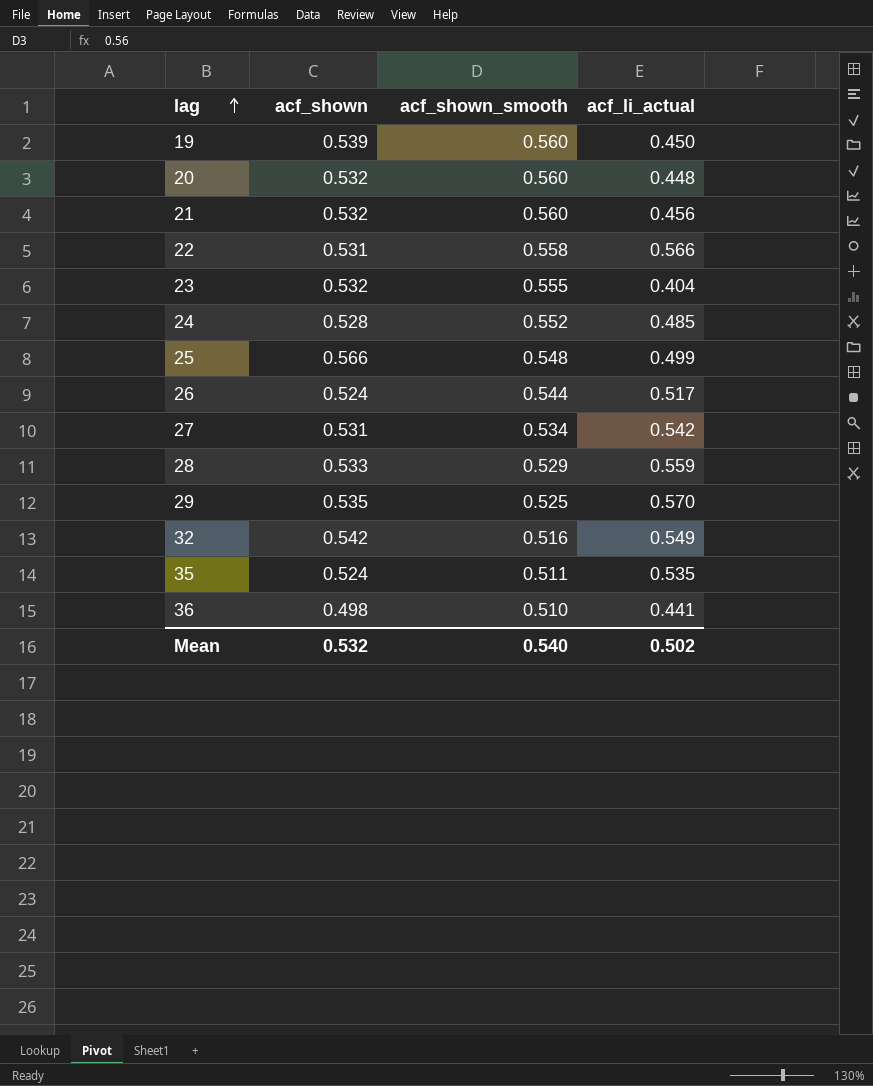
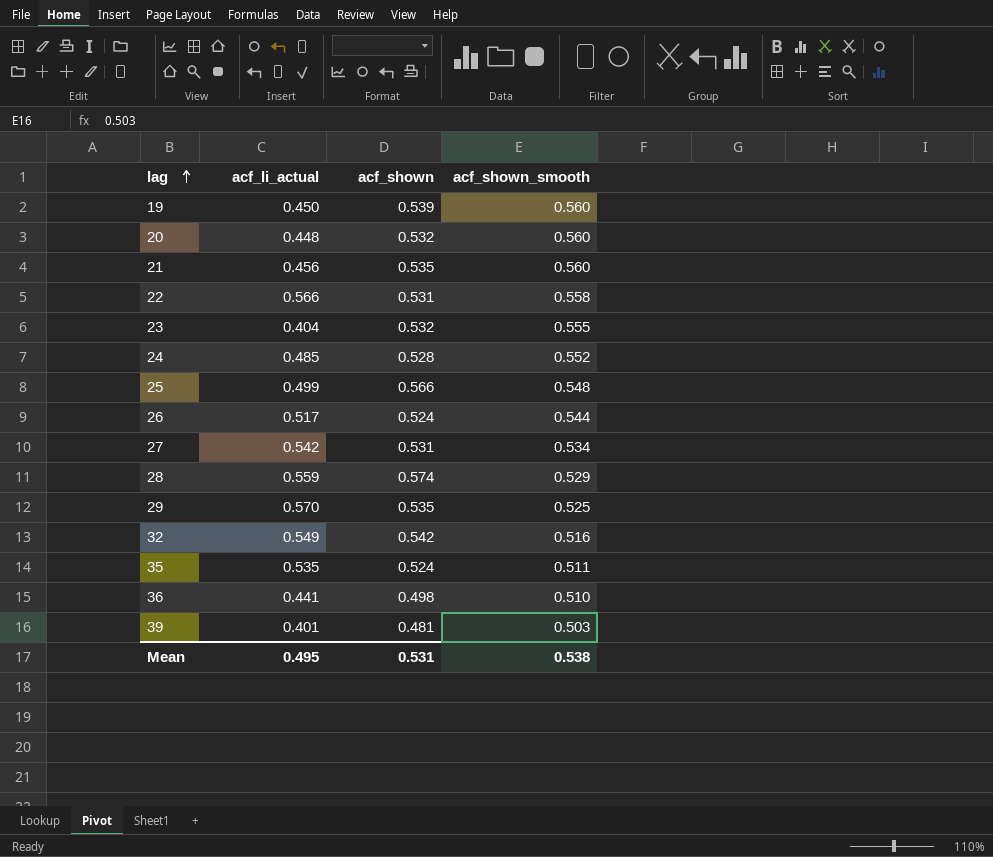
column acf_li_actual | position: 4 -> 2
21 | acf_shown: 0.532 -> 0.535
28 | acf_shown: 0.533 -> 0.574
row 39: none -> 0.401 | 0.481 | 0.503
Mean | acf_li_actual: 0.502 -> 0.495
Mean | acf_shown: 0.532 -> 0.531
Mean | acf_shown_smooth: 0.540 -> 0.538

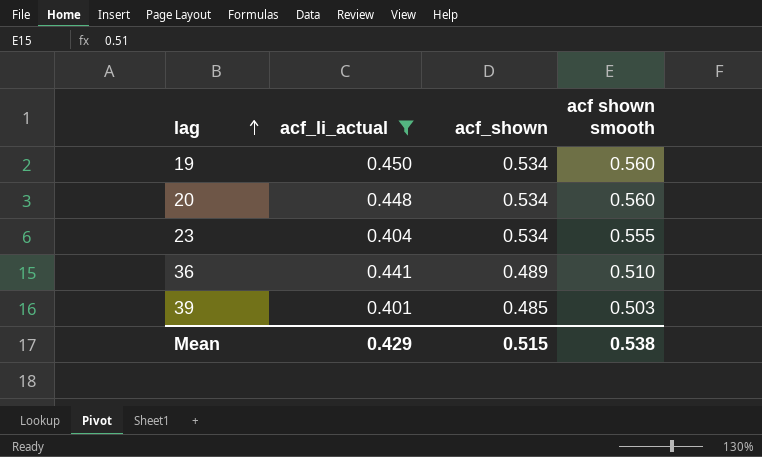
filter: none -> acf_li_actual <= 0.450
column name: acf_shown_smooth -> acf shown smooth
19 | acf_shown: 0.539 -> 0.534
20 | acf_shown: 0.532 -> 0.534
23 | acf_shown: 0.532 -> 0.534
36 | acf_shown: 0.498 -> 0.489
39 | acf_shown: 0.481 -> 0.485
Mean | acf_li_actual: 0.495 -> 0.429
Mean | acf_shown: 0.531 -> 0.515

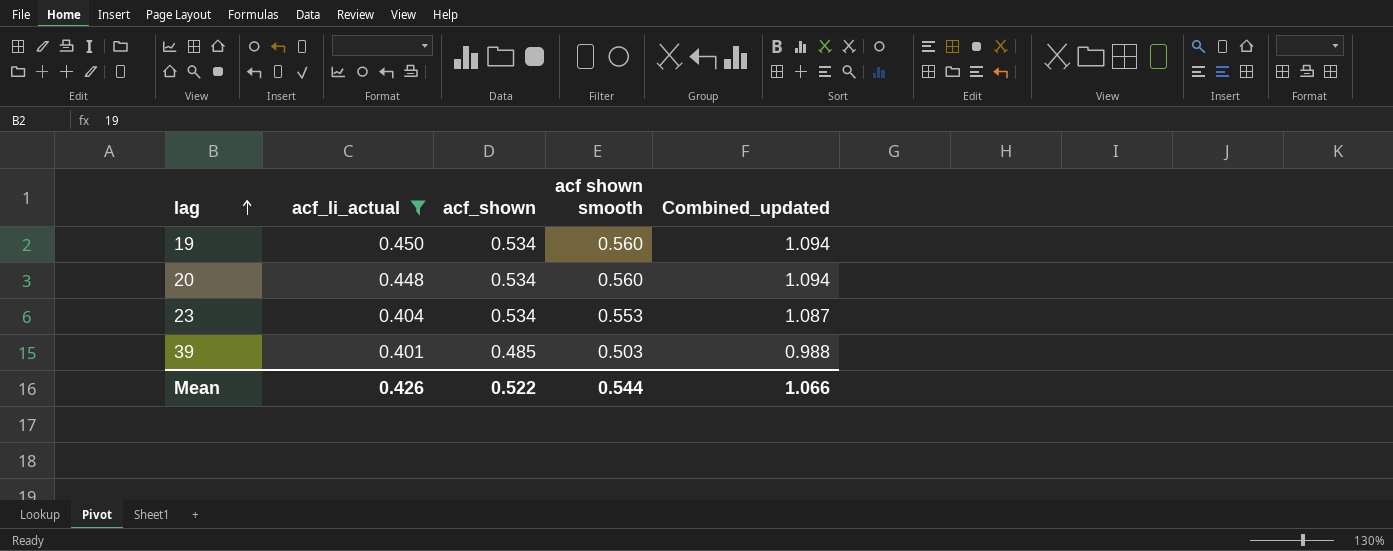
column Combined_updated | formula: none -> [acf_shown] + [acf shown smooth]
row 36: 0.441 | 0.489 | 0.510 -> none
23 | acf shown smooth: 0.555 -> 0.553
Mean | acf_li_actual: 0.429 -> 0.426
Mean | acf_shown: 0.515 -> 0.522
Mean | acf shown smooth: 0.538 -> 0.544

